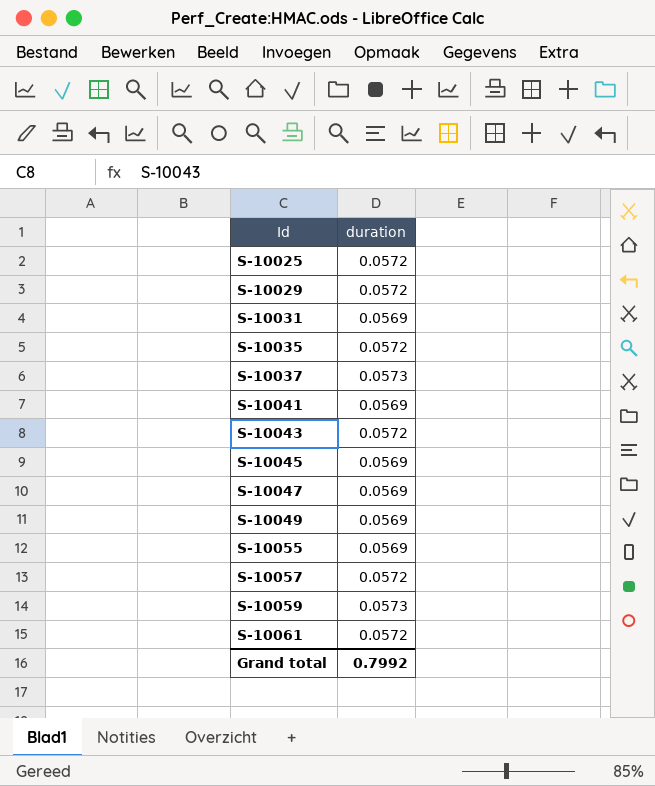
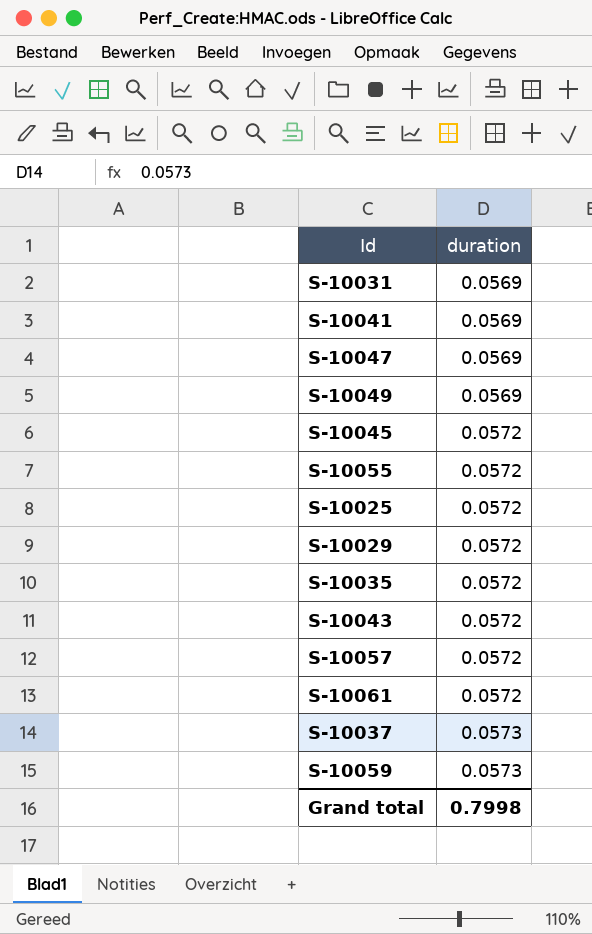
row order: Id ascending -> duration ascending
S-10045 | duration: 0.0569 -> 0.0572
S-10055 | duration: 0.0569 -> 0.0572
Grand total | duration: 0.7992 -> 0.7998

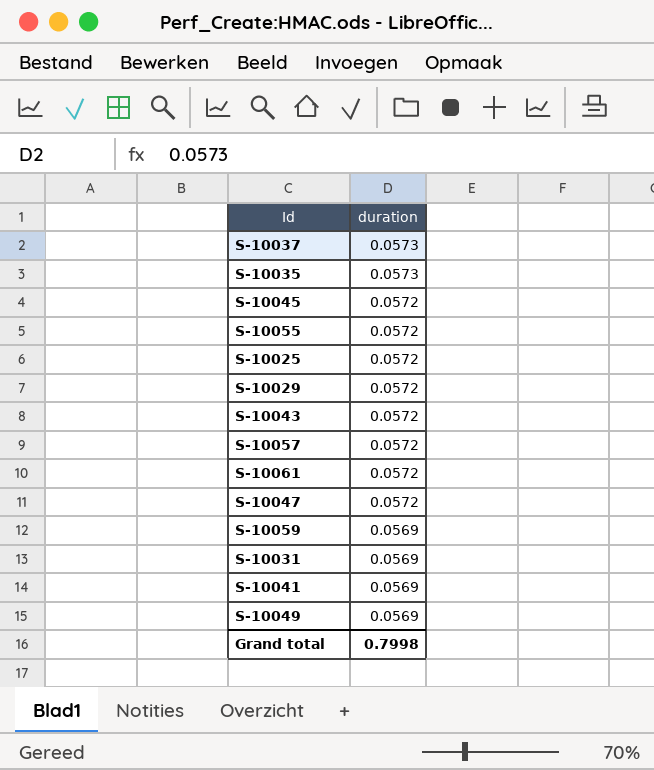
row order: duration ascending -> duration descending
S-10035 | duration: 0.0572 -> 0.0573
S-10047 | duration: 0.0569 -> 0.0572
S-10059 | duration: 0.0573 -> 0.0569

